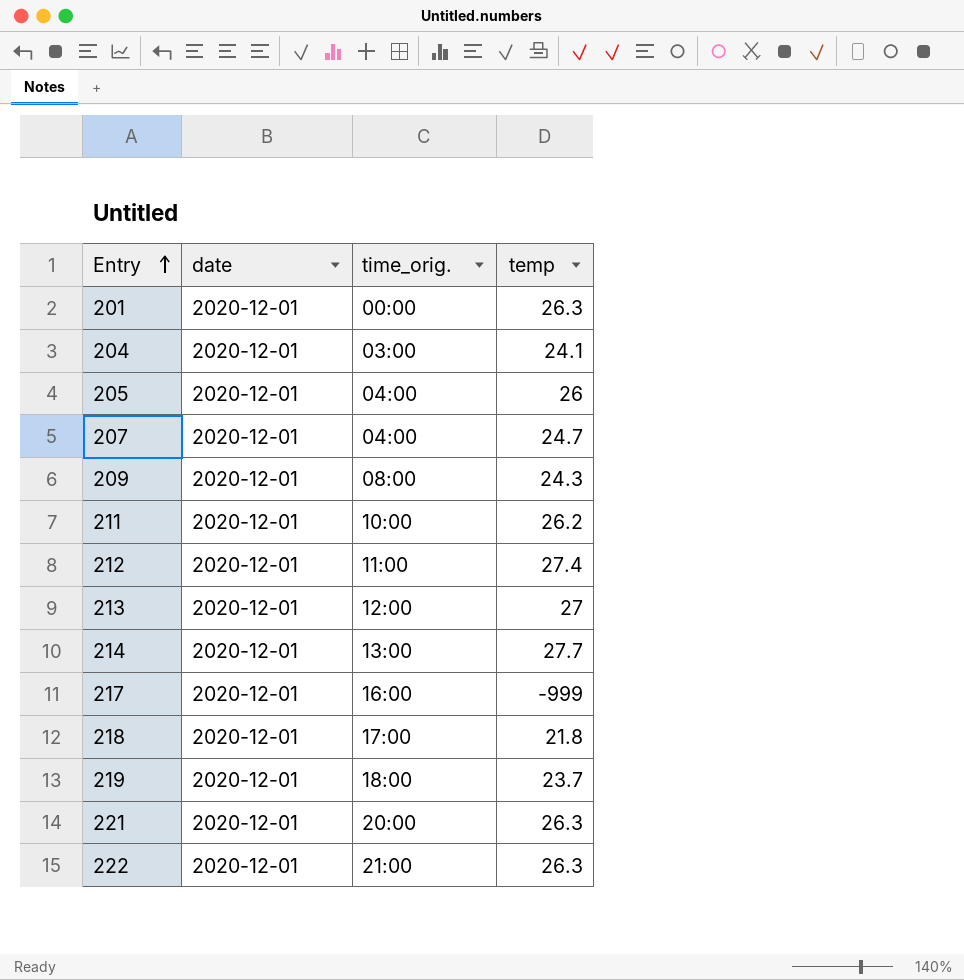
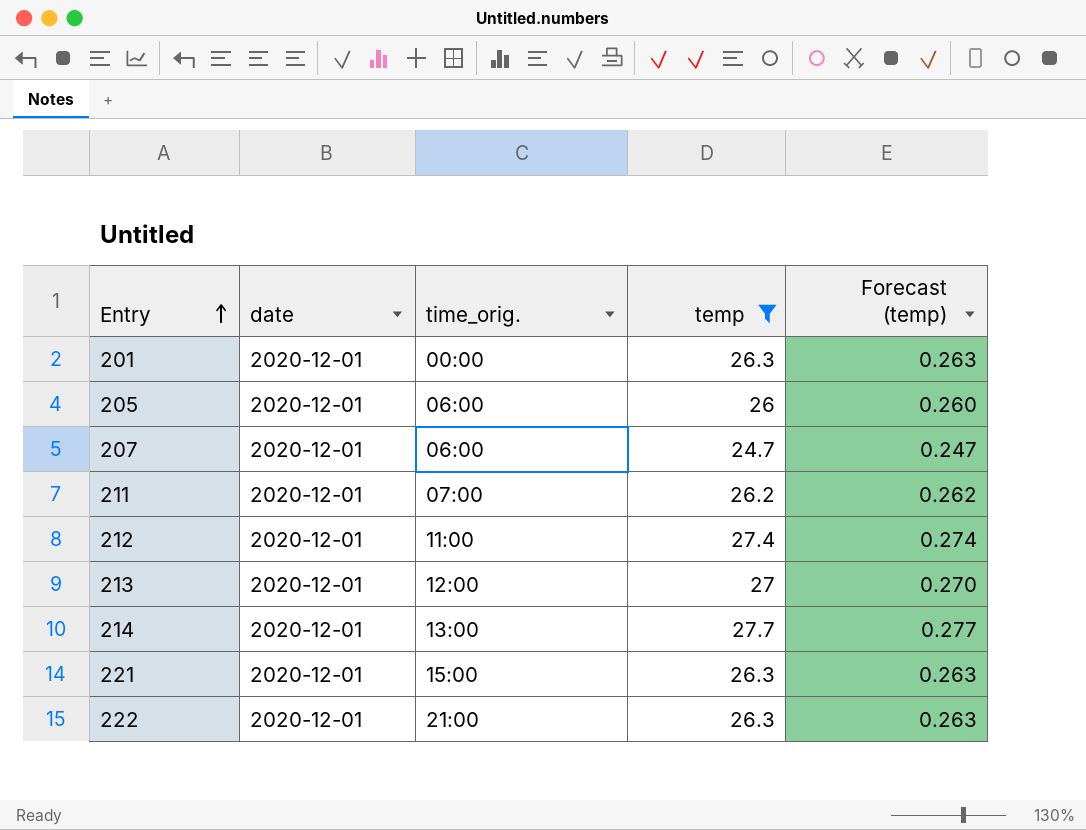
filter: none -> temp >= 24.7
column Forecast (temp) | formula: none -> [temp] * 0.01
205 | time_orig.: 04:00 -> 06:00
207 | time_orig.: 04:00 -> 06:00
211 | time_orig.: 10:00 -> 07:00
221 | time_orig.: 20:00 -> 15:00

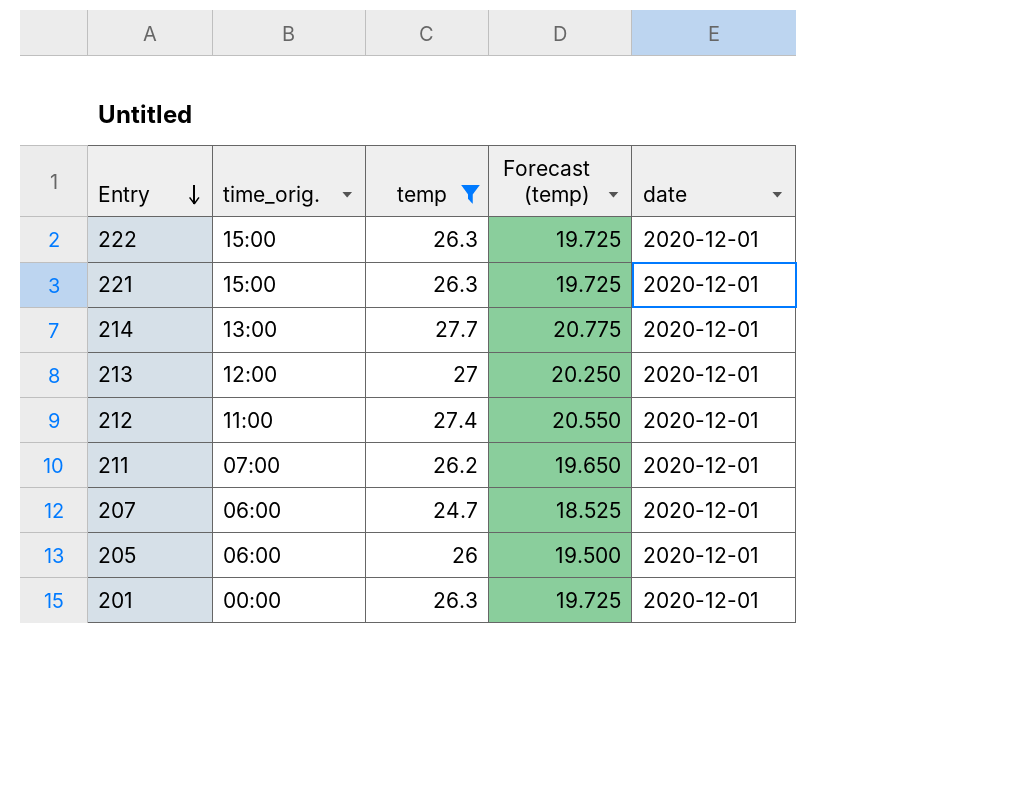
row order: Entry ascending -> Entry descending
column Forecast (temp) | formula: [temp] * 0.01 -> [temp] * 0.75
column date | position: 2 -> 5
222 | time_orig.: 21:00 -> 15:00

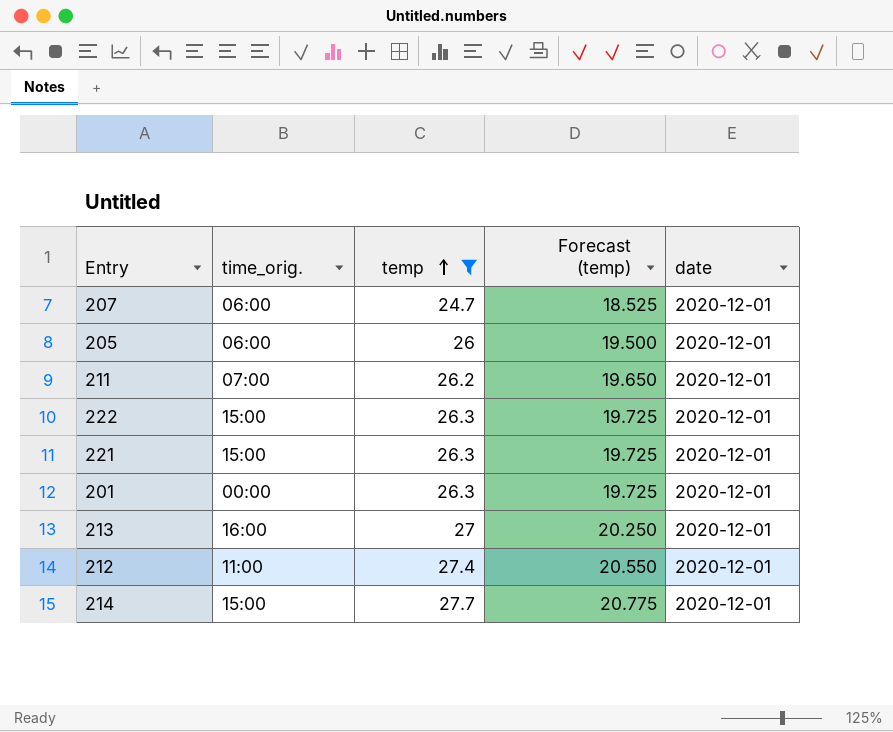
row order: Entry descending -> temp ascending
213 | time_orig.: 12:00 -> 16:00
214 | time_orig.: 13:00 -> 15:00

